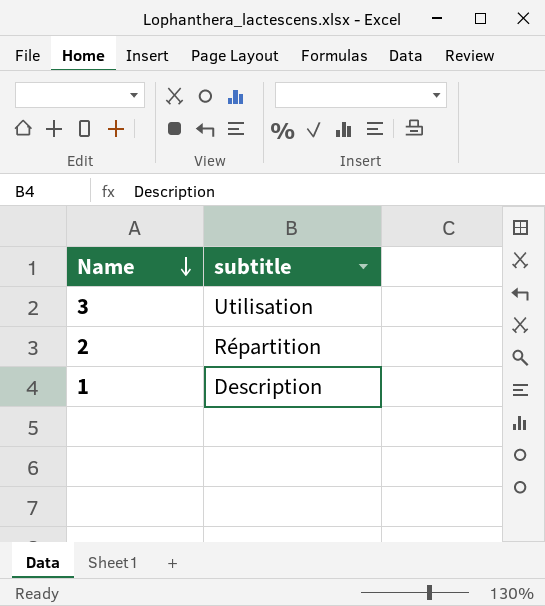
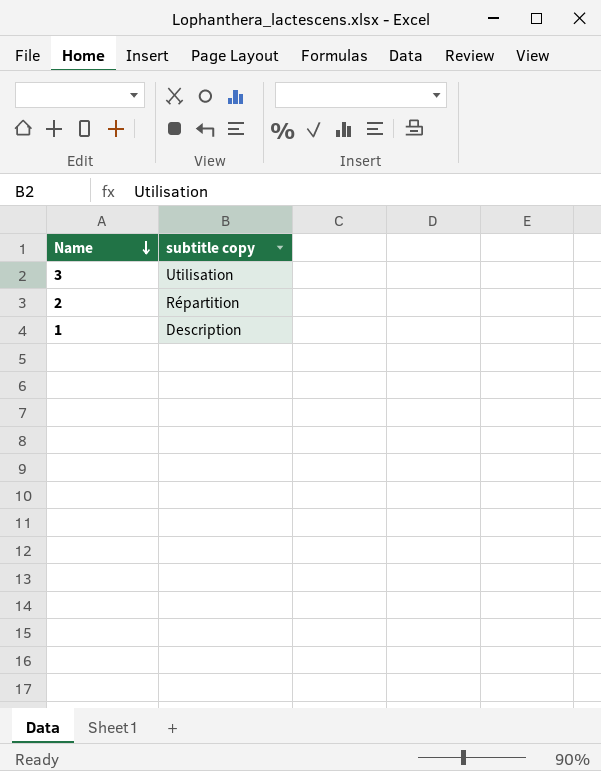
column name: subtitle -> subtitle copy

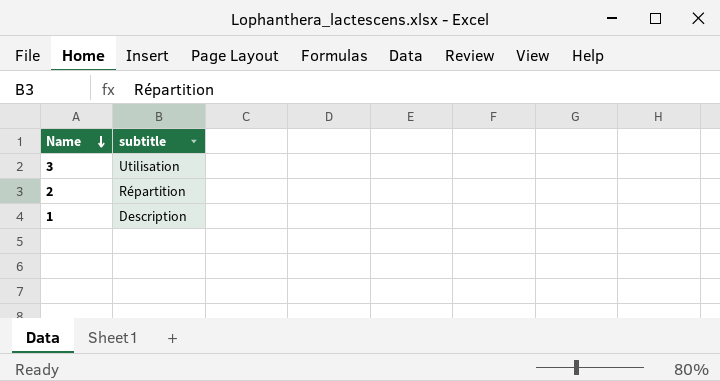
column name: subtitle copy -> subtitle

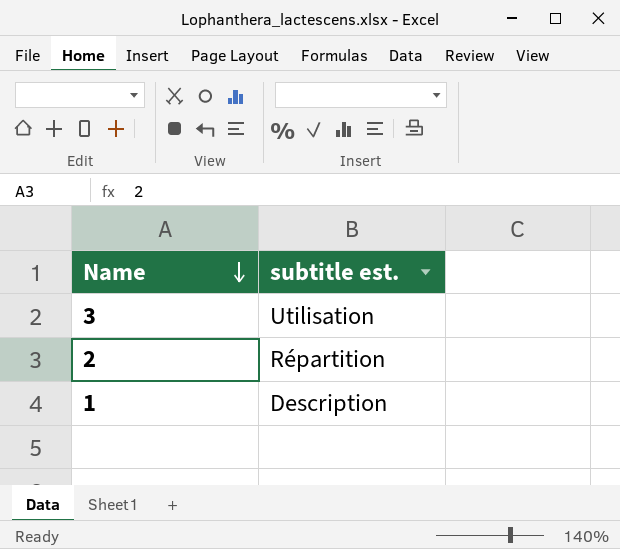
column name: subtitle -> subtitle est.

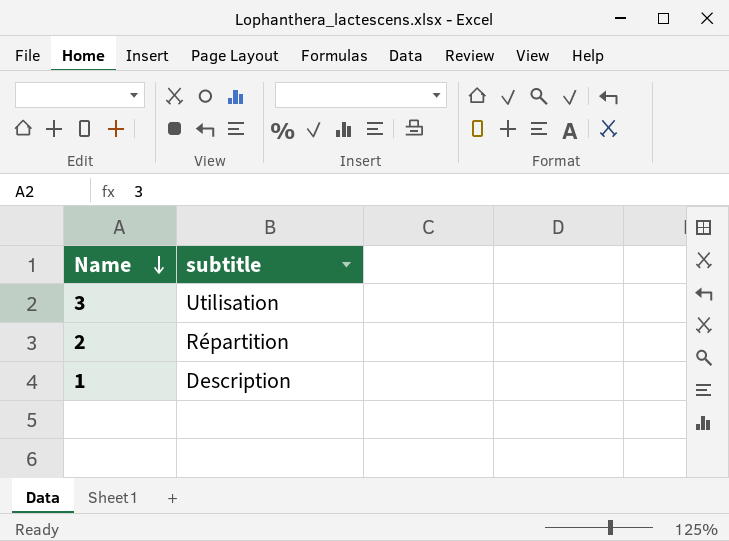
column name: subtitle est. -> subtitle

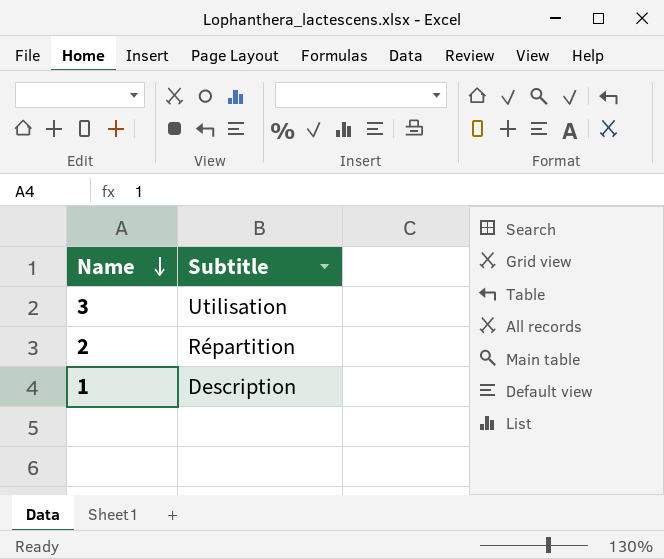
column name: subtitle -> Subtitle

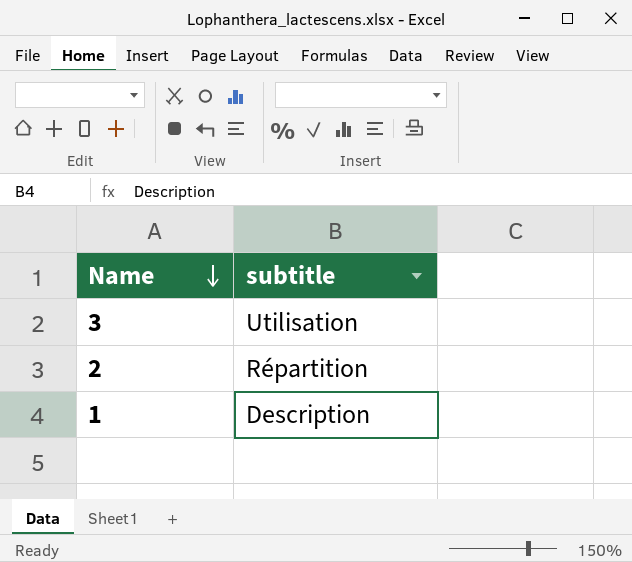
column name: Subtitle -> subtitle

